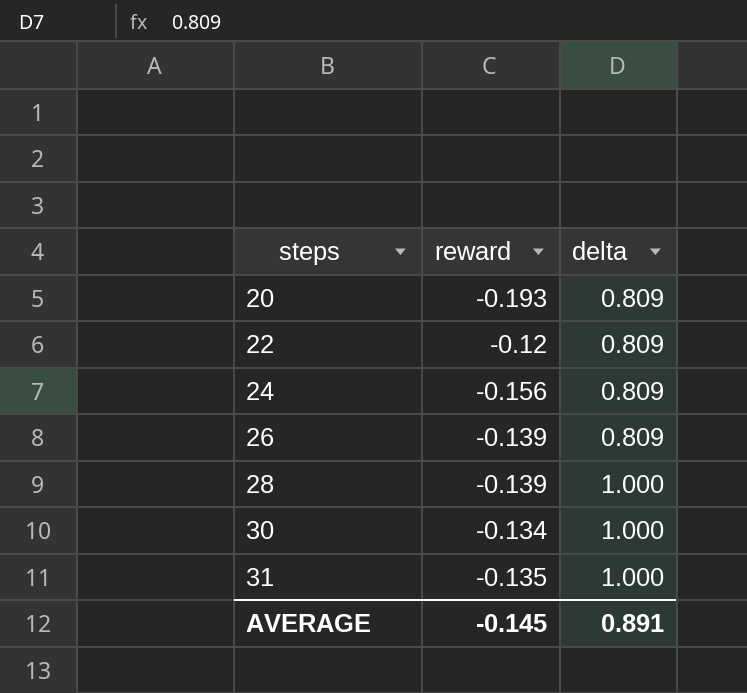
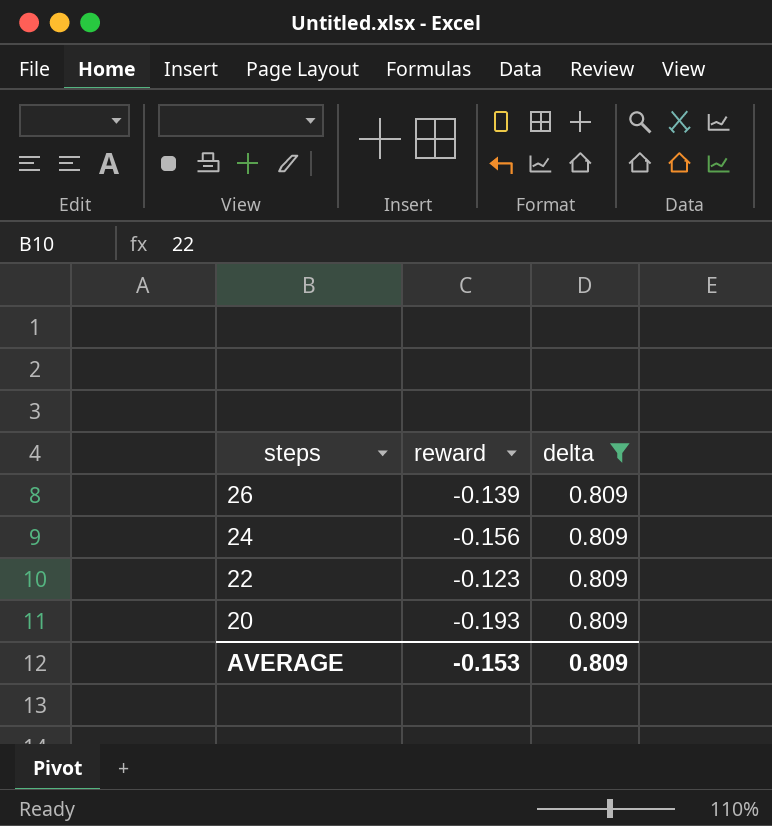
filter: none -> delta = 0.809
row order: steps ascending -> steps descending
22 | reward: -0.12 -> -0.123
AVERAGE | reward: -0.145 -> -0.153
AVERAGE | delta: 0.891 -> 0.809

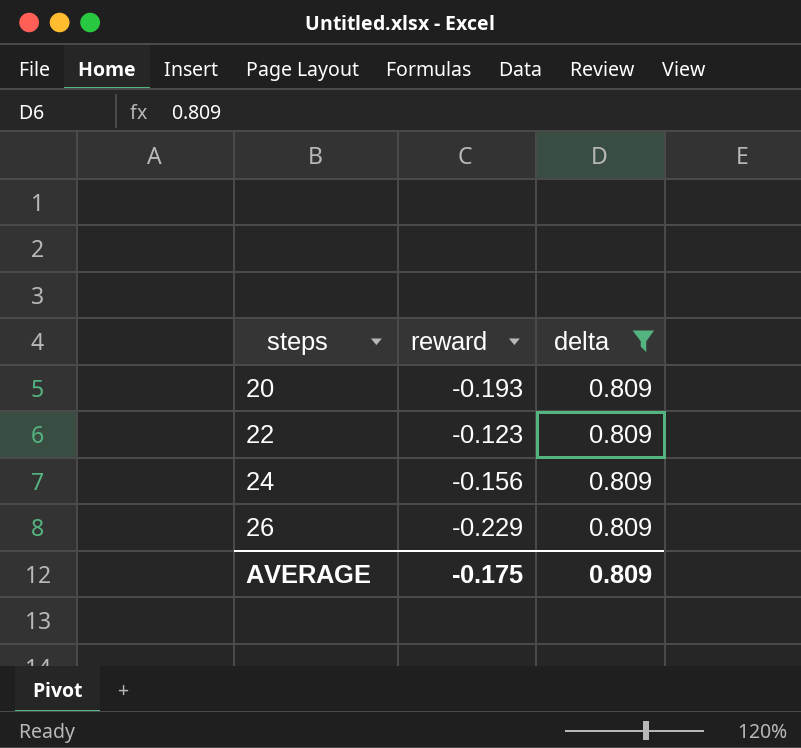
row order: steps descending -> steps ascending
26 | reward: -0.139 -> -0.229
AVERAGE | reward: -0.153 -> -0.175

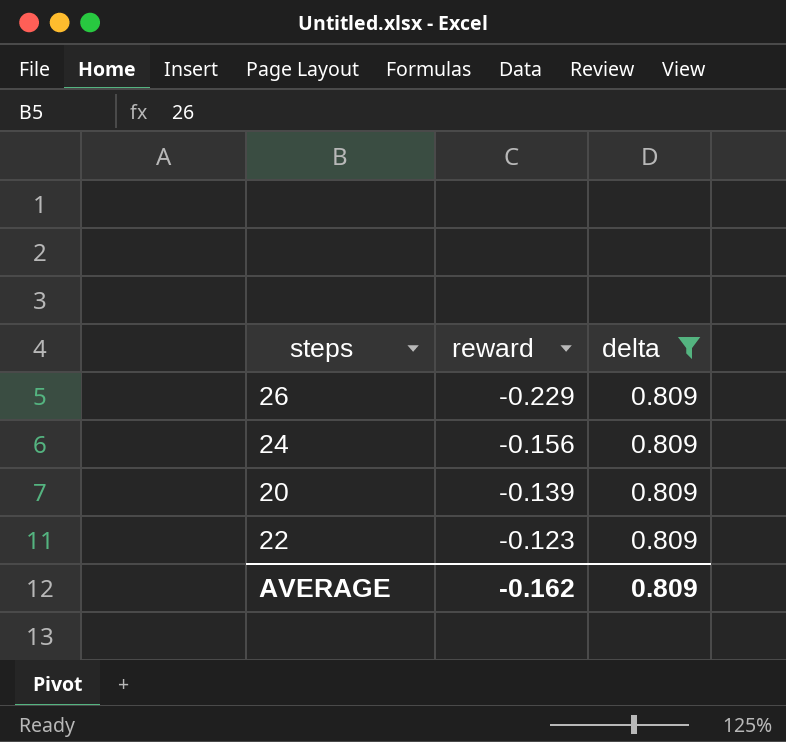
row order: steps ascending -> reward ascending
20 | reward: -0.193 -> -0.139
AVERAGE | reward: -0.175 -> -0.162

